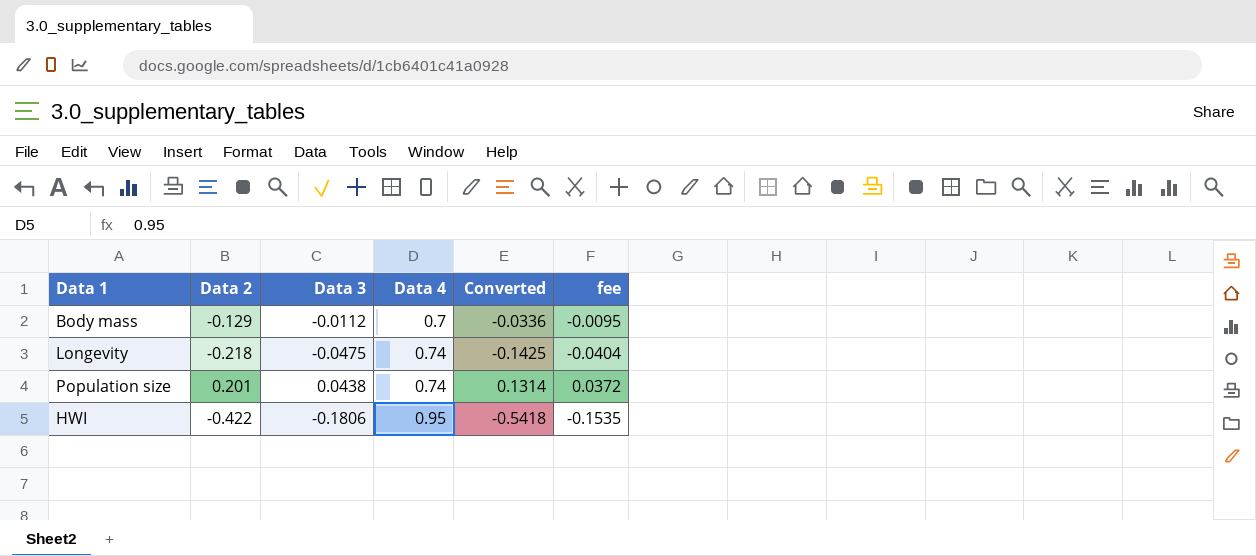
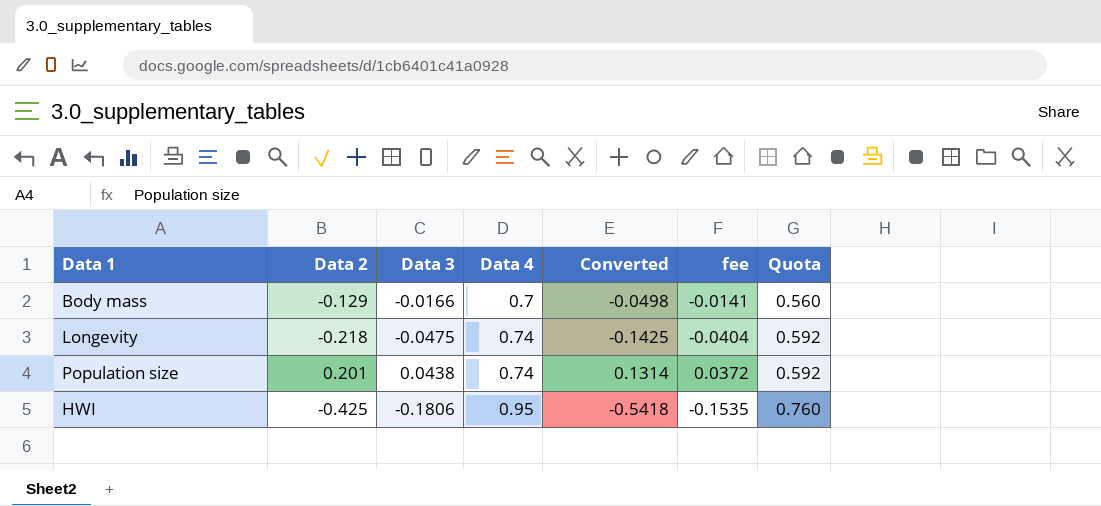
column Quota | formula: none -> [Data 4] * 0.8
Body mass | Data 3: -0.0112 -> -0.0166
Body mass | Converted: -0.0336 -> -0.0498
Body mass | fee: -0.0095 -> -0.0141
HWI | Data 2: -0.422 -> -0.425

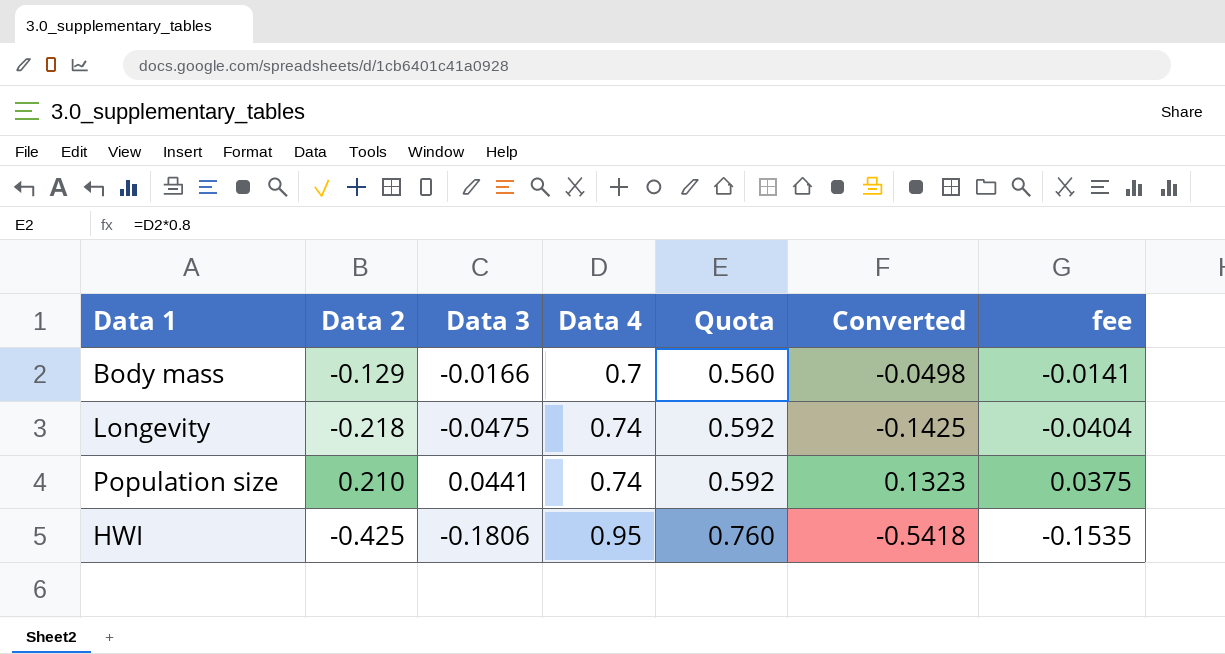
column Quota | position: 7 -> 5
Population size | Data 2: 0.201 -> 0.210
Population size | Data 3: 0.0438 -> 0.0441
Population size | Converted: 0.1314 -> 0.1323
Population size | fee: 0.0372 -> 0.0375

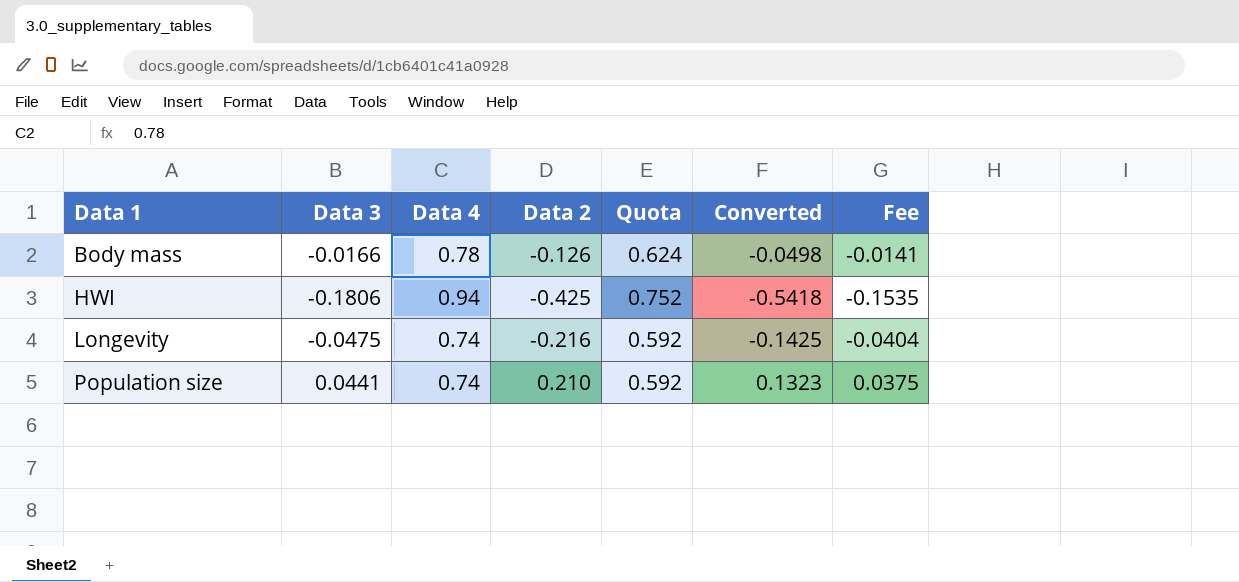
row order: Data 4 ascending -> Data 1 ascending
column Data 2 | position: 2 -> 4
column name: fee -> Fee
Body mass | Data 4: 0.7 -> 0.78
Body mass | Data 2: -0.129 -> -0.126
Body mass | Quota: 0.560 -> 0.624
HWI | Data 4: 0.95 -> 0.94
HWI | Quota: 0.760 -> 0.752
Longevity | Data 2: -0.218 -> -0.216

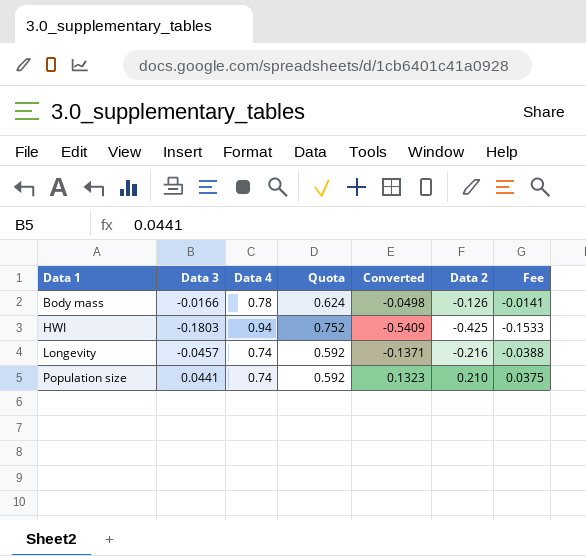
column Data 2 | position: 4 -> 6
HWI | Data 3: -0.1806 -> -0.1803
HWI | Converted: -0.5418 -> -0.5409
HWI | Fee: -0.1535 -> -0.1533
Longevity | Data 3: -0.0475 -> -0.0457
Longevity | Converted: -0.1425 -> -0.1371
Longevity | Fee: -0.0404 -> -0.0388

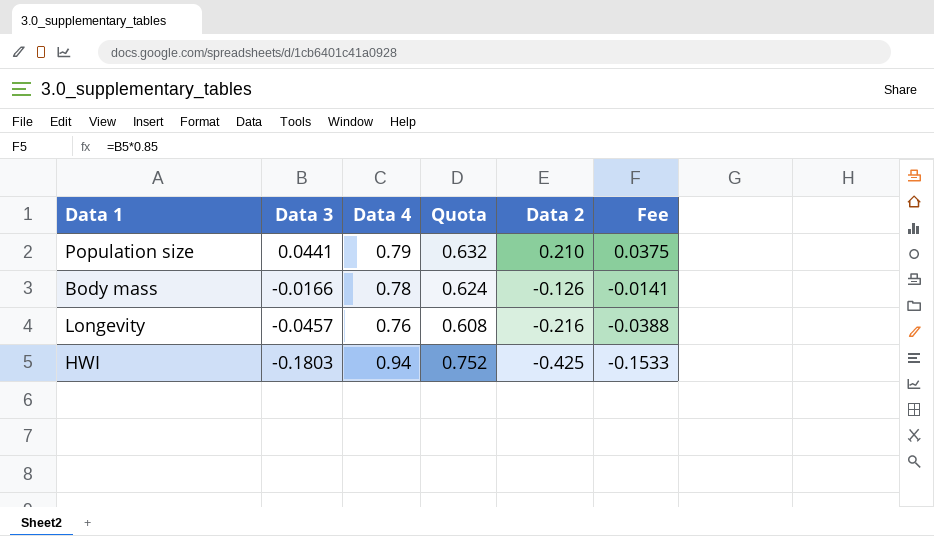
row order: Data 1 ascending -> Data 3 descending
column Converted | formula: [Data 3] * 3 -> none
Population size | Data 4: 0.74 -> 0.79
Population size | Quota: 0.592 -> 0.632
Longevity | Data 4: 0.74 -> 0.76
Longevity | Quota: 0.592 -> 0.608

